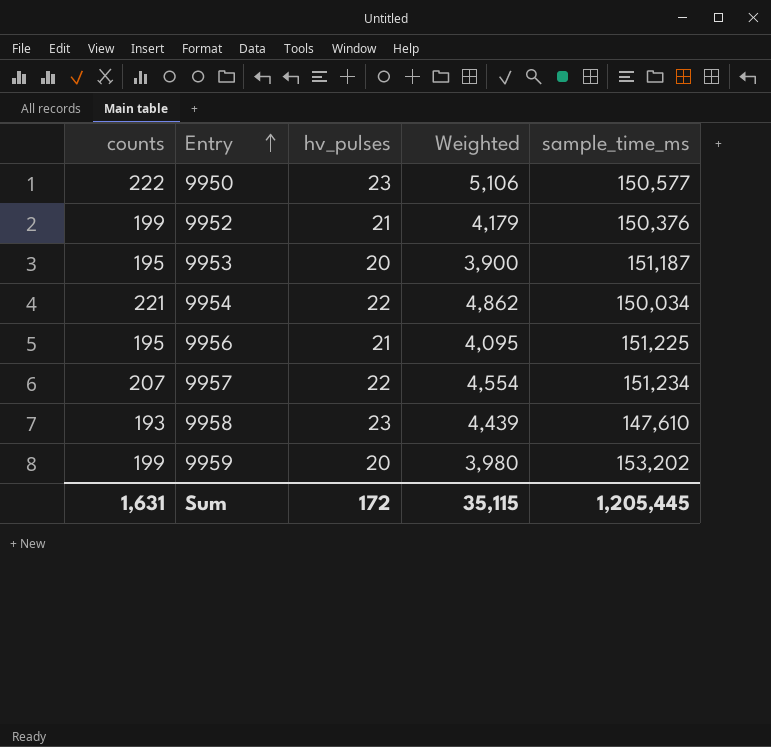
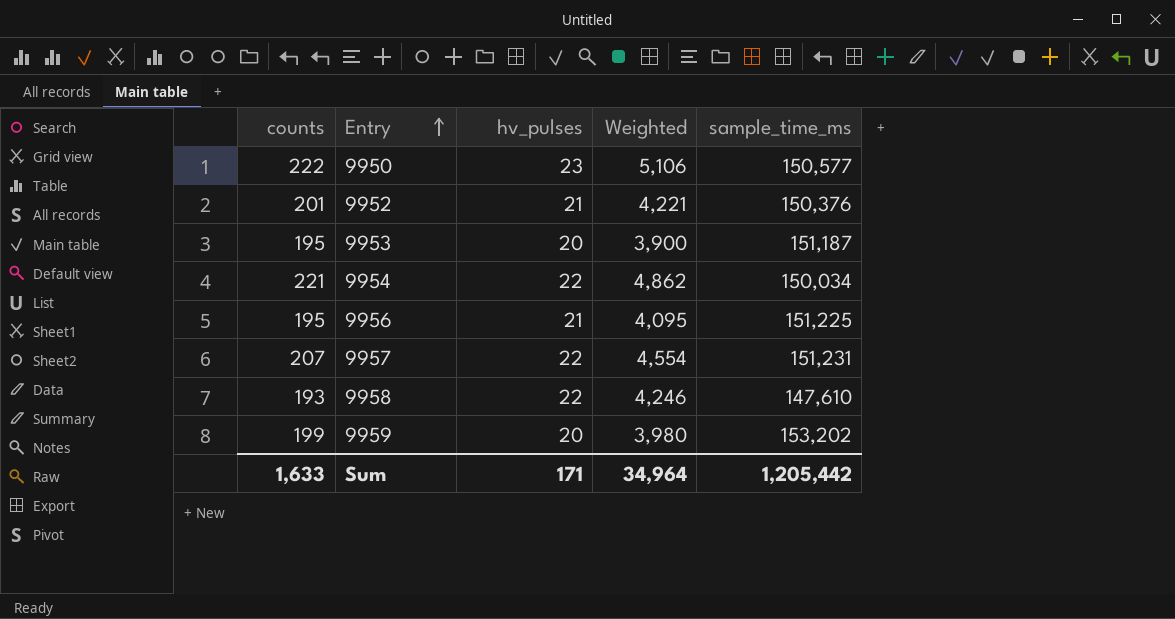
9952 | counts: 199 -> 201
9952 | Weighted: 4,179 -> 4,221
9957 | sample_time_ms: 151,234 -> 151,231
9958 | hv_pulses: 23 -> 22
9958 | Weighted: 4,439 -> 4,246
Sum | counts: 1,631 -> 1,633
Sum | hv_pulses: 172 -> 171
Sum | Weighted: 35,115 -> 34,964
Sum | sample_time_ms: 1,205,445 -> 1,205,442

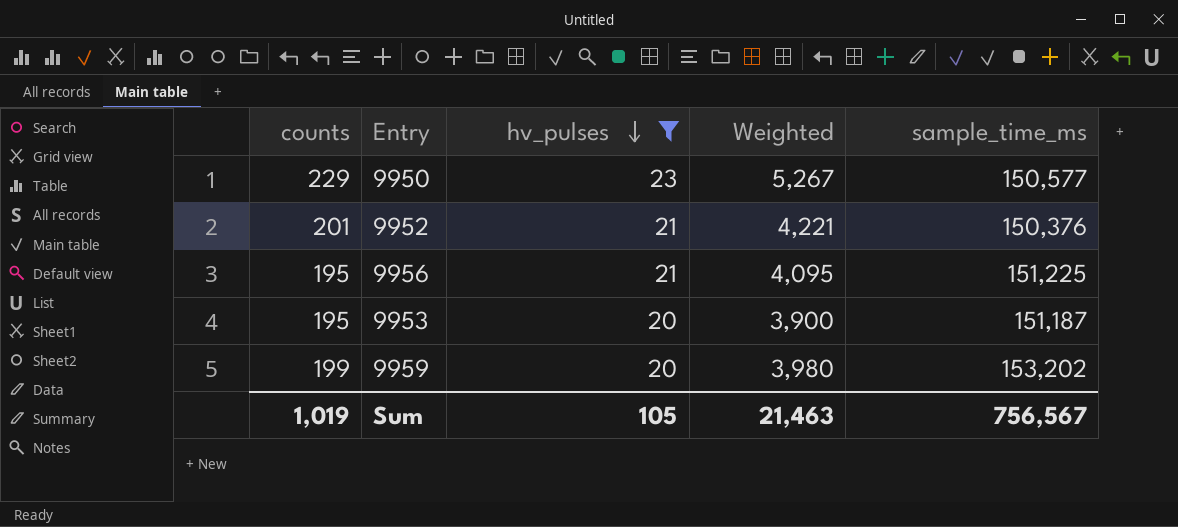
filter: none -> hv_pulses != 22
row order: Entry ascending -> hv_pulses descending
9950 | counts: 222 -> 229
9950 | Weighted: 5,106 -> 5,267
Sum | counts: 1,633 -> 1,019
Sum | hv_pulses: 171 -> 105
Sum | Weighted: 34,964 -> 21,463
Sum | sample_time_ms: 1,205,442 -> 756,567

